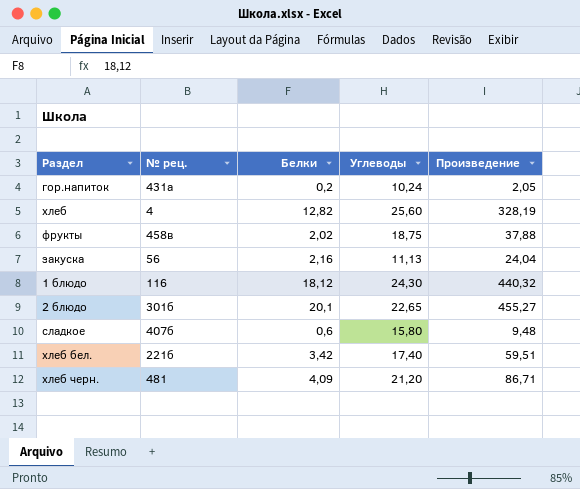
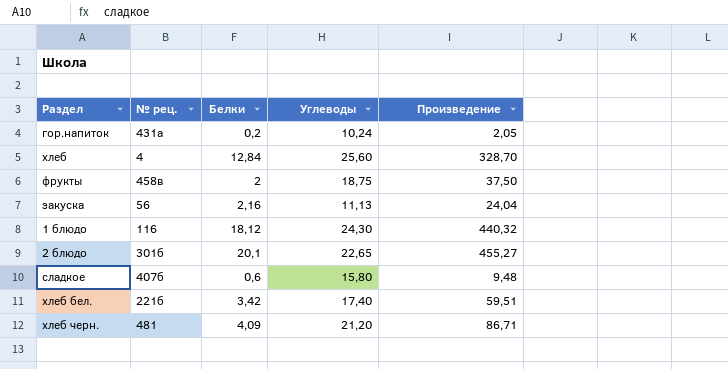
хлеб | Белки: 12,82 -> 12,84
хлеб | Произведение: 328,19 -> 328,70
фрукты | Белки: 2,02 -> 2
фрукты | Произведение: 37,88 -> 37,50

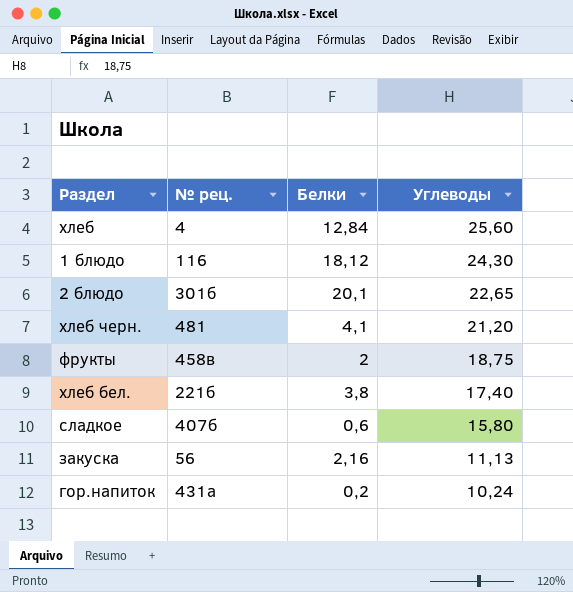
row order: none -> Углеводы descending
column Произведение | formula: [Белки] * [Углеводы] -> none
хлеб черн. | Белки: 4,09 -> 4,1
хлеб бел. | Белки: 3,42 -> 3,8

